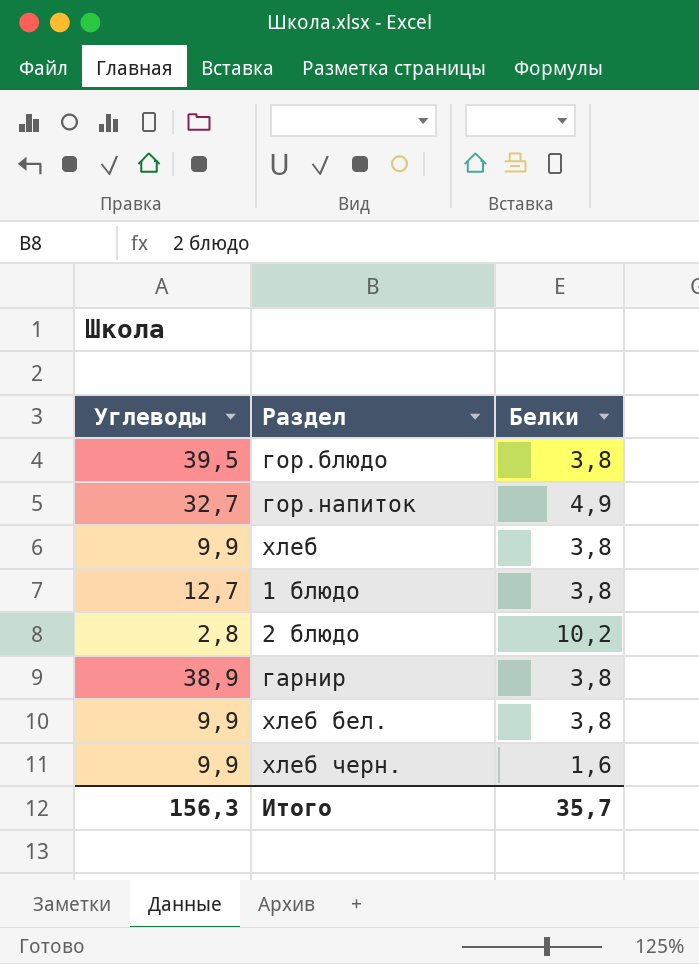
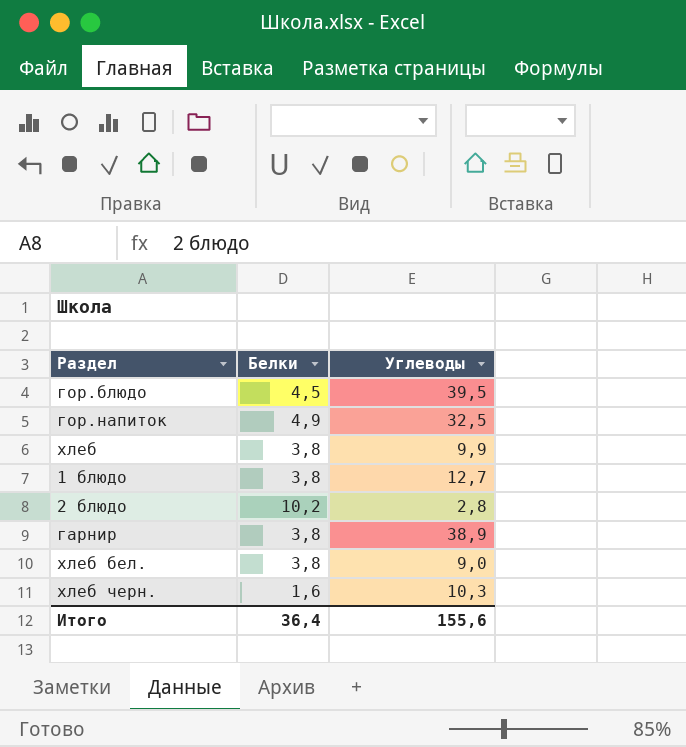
column Углеводы | position: 1 -> 3
гор.блюдо | Белки: 3,8 -> 4,5
гор.напиток | Углеводы: 32,7 -> 32,5
хлеб бел. | Углеводы: 9,9 -> 9,0
хлеб черн. | Углеводы: 9,9 -> 10,3
Итого | Белки: 35,7 -> 36,4
Итого | Углеводы: 156,3 -> 155,6

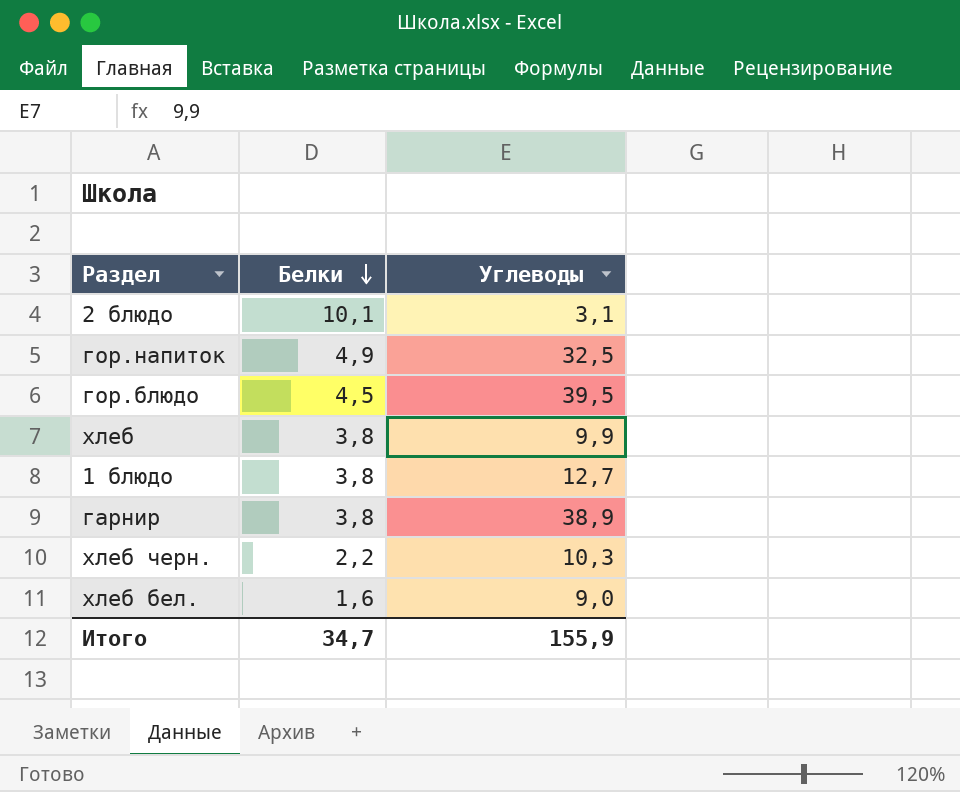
row order: none -> Белки descending
2 блюдо | Белки: 10,2 -> 10,1
2 блюдо | Углеводы: 2,8 -> 3,1
хлеб черн. | Белки: 1,6 -> 2,2
хлеб бел. | Белки: 3,8 -> 1,6
Итого | Белки: 36,4 -> 34,7
Итого | Углеводы: 155,6 -> 155,9

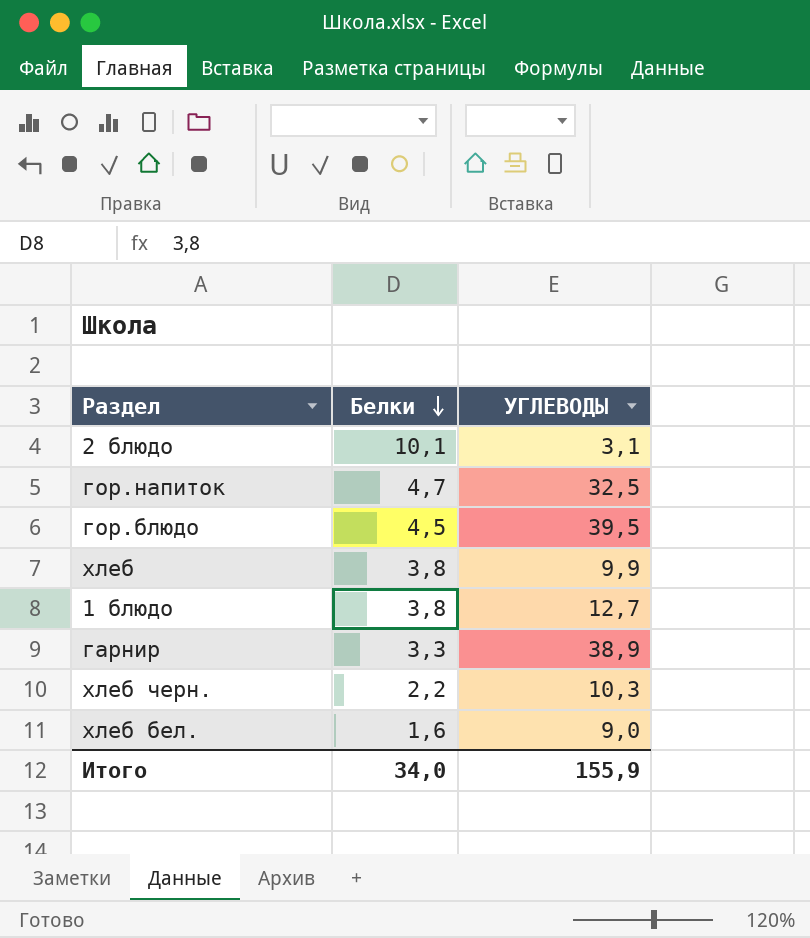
column name: Углеводы -> УГЛЕВОДЫ
гор.напиток | Белки: 4,9 -> 4,7
гарнир | Белки: 3,8 -> 3,3
Итого | Белки: 34,7 -> 34,0

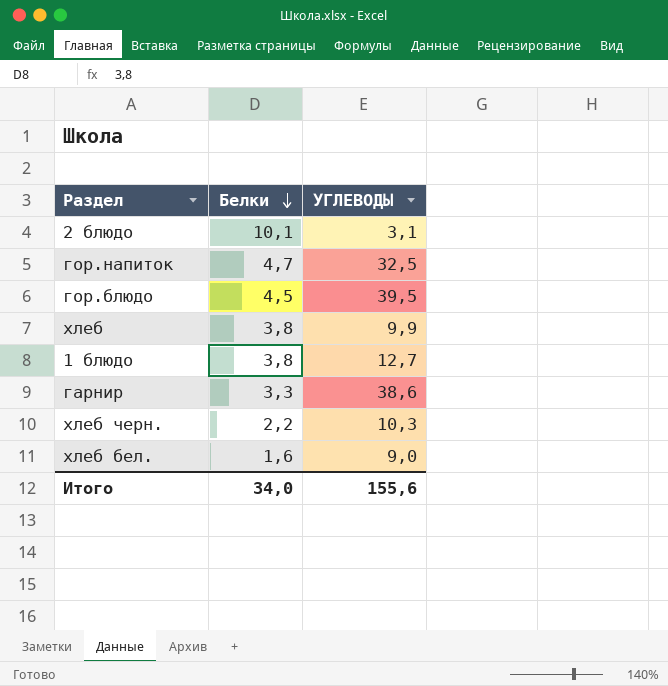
гарнир | УГЛЕВОДЫ: 38,9 -> 38,6
Итого | УГЛЕВОДЫ: 155,9 -> 155,6

